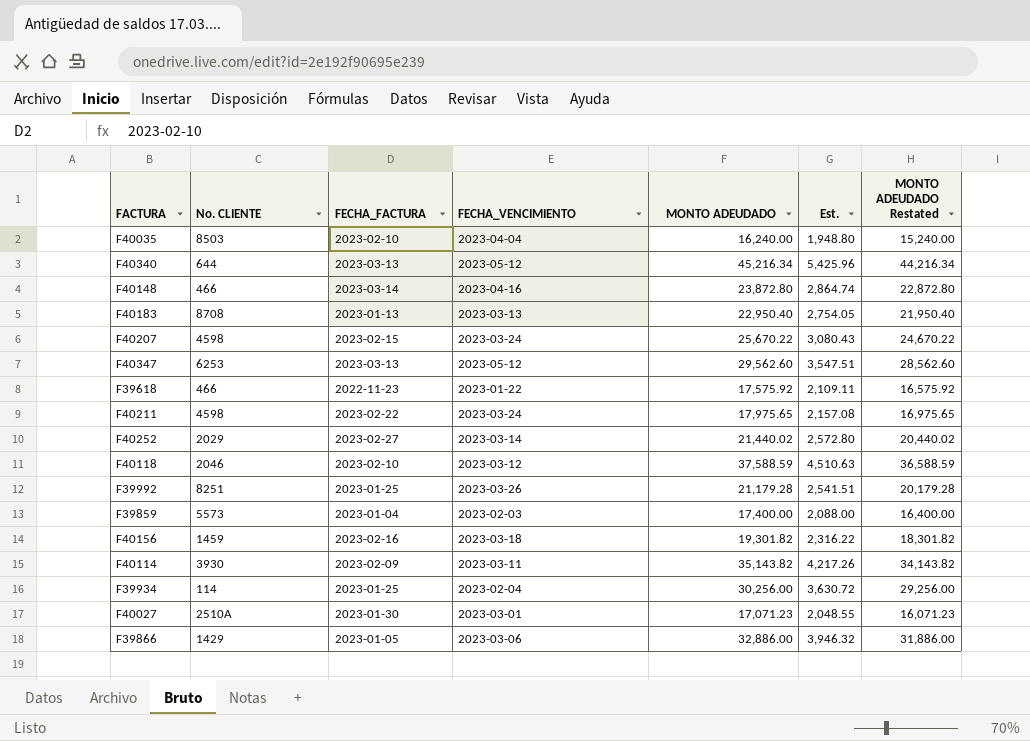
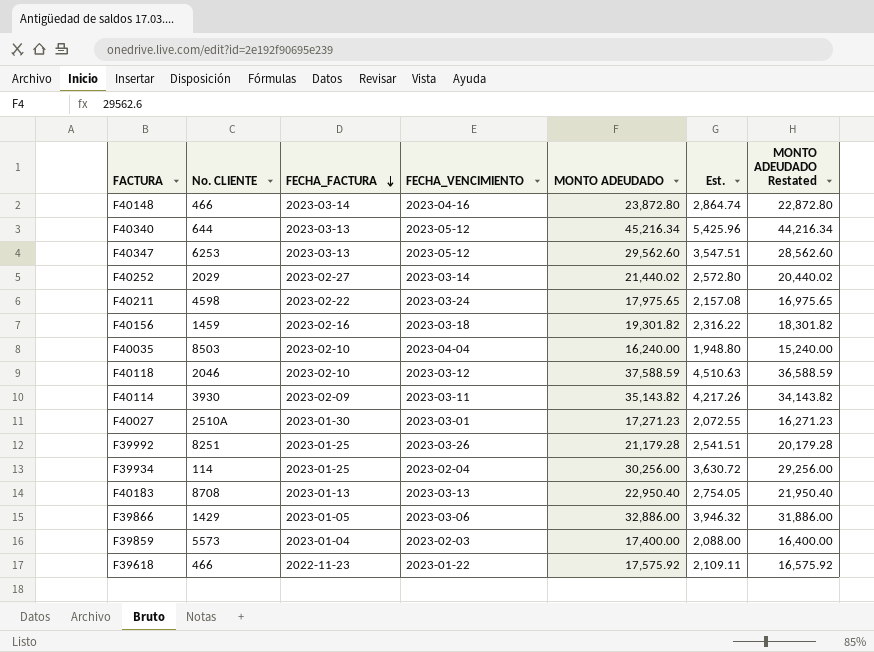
row order: none -> FECHA_FACTURA descending
row F40207: 4598 | 2023-02-15 | 2023-03-24 | 25,670.22 | 3,080.43 | 24,670.22 -> none
F40027 | MONTO ADEUDADO: 17,071.23 -> 17,271.23
F40027 | Est.: 2,048.55 -> 2,072.55
F40027 | MONTO ADEUDADO Restated: 16,071.23 -> 16,271.23

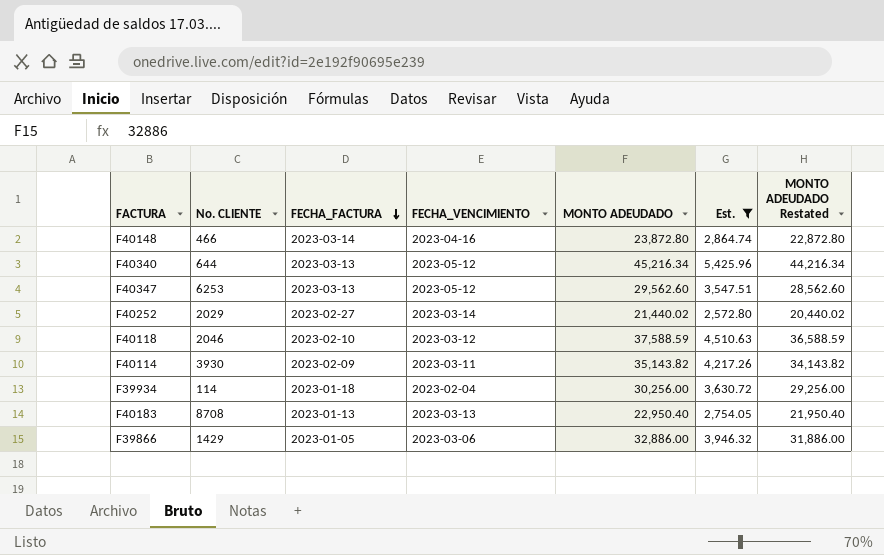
filter: none -> Est. >= 2,572.80
F39934 | FECHA_FACTURA: 2023-01-25 -> 2023-01-18

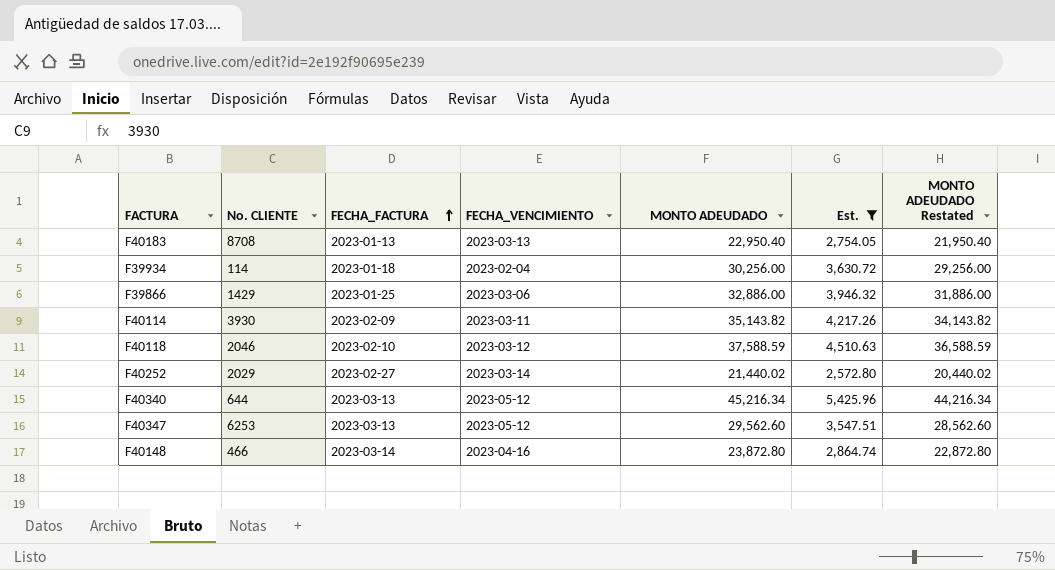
row order: FECHA_FACTURA descending -> FECHA_FACTURA ascending
F39866 | FECHA_FACTURA: 2023-01-05 -> 2023-01-25

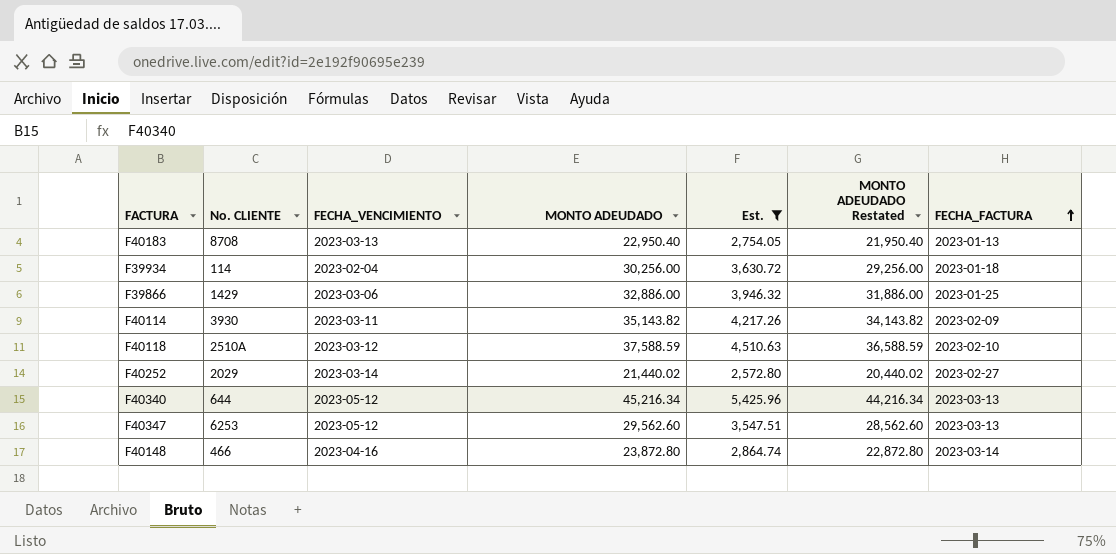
column FECHA_FACTURA | position: 3 -> 7
F40118 | No. CLIENTE: 2046 -> 2510A

